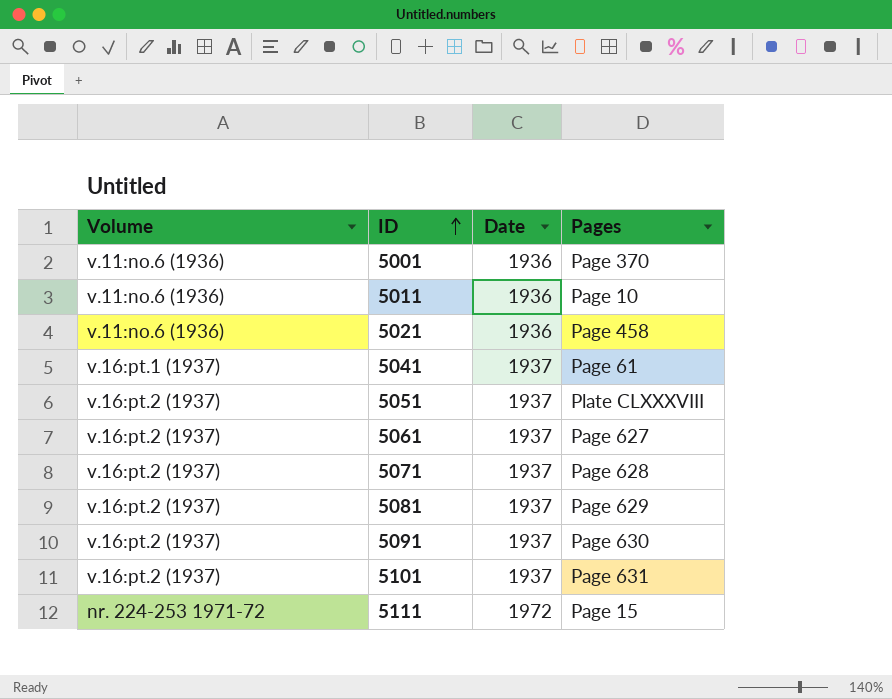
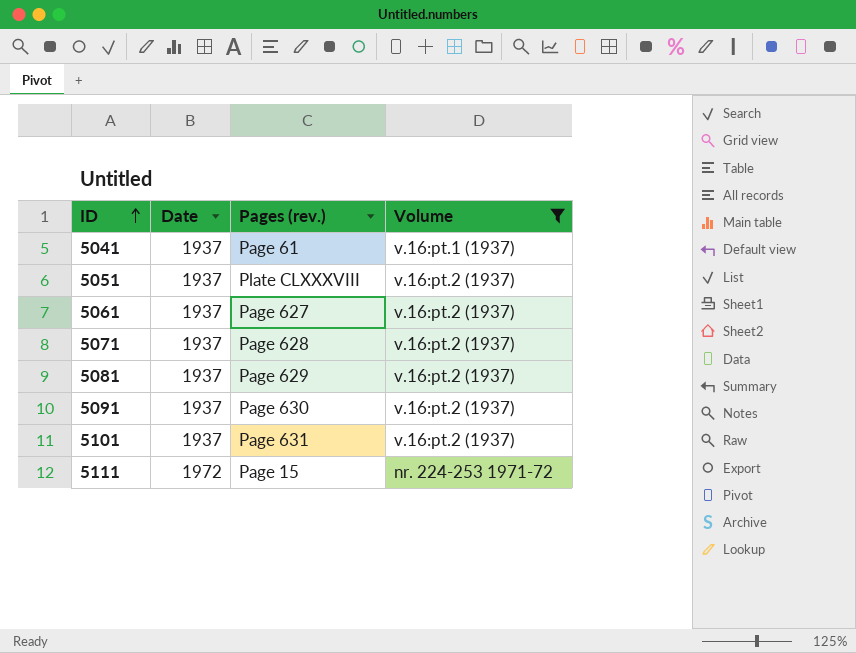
filter: none -> Volume != v.11:no.6 (1936)
column name: Pages -> Pages (rev.)
column Volume | position: 1 -> 4

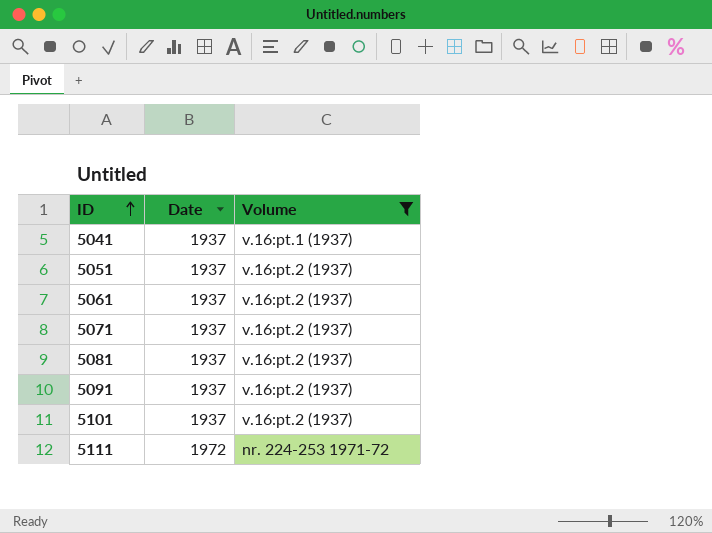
column Pages (rev.) | position: 3 -> none

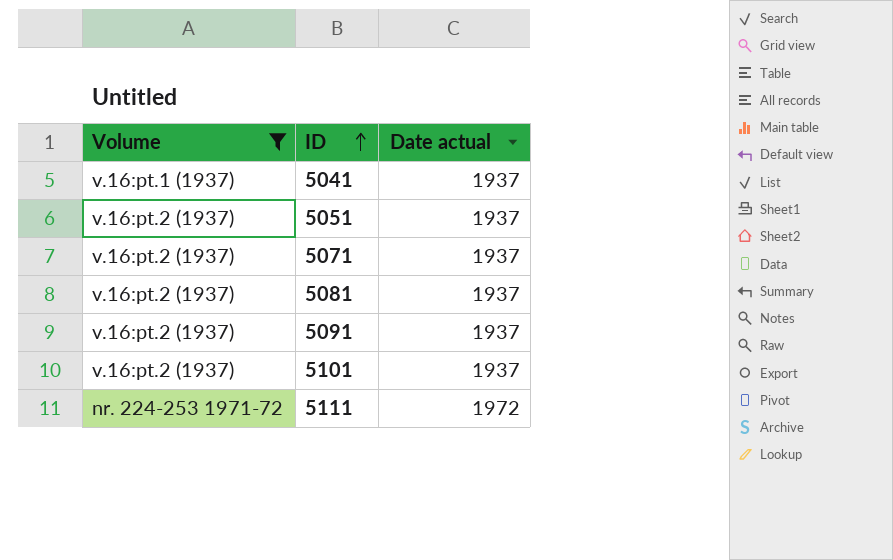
column Volume | position: 3 -> 1
column name: Date -> Date actual
row 5061: 1937 | v.16:pt.2 (1937) -> none

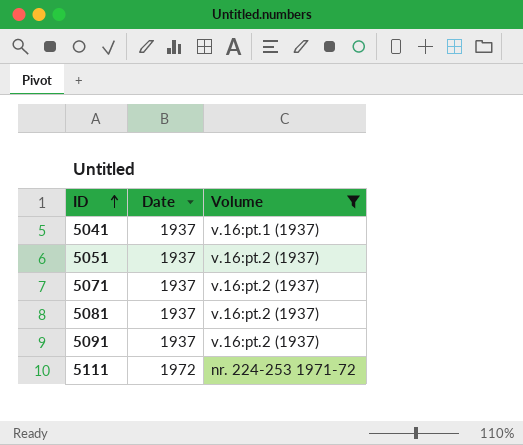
column name: Date actual -> Date
column Volume | position: 1 -> 3
row 5101: v.16:pt.2 (1937) | 1937 -> none

